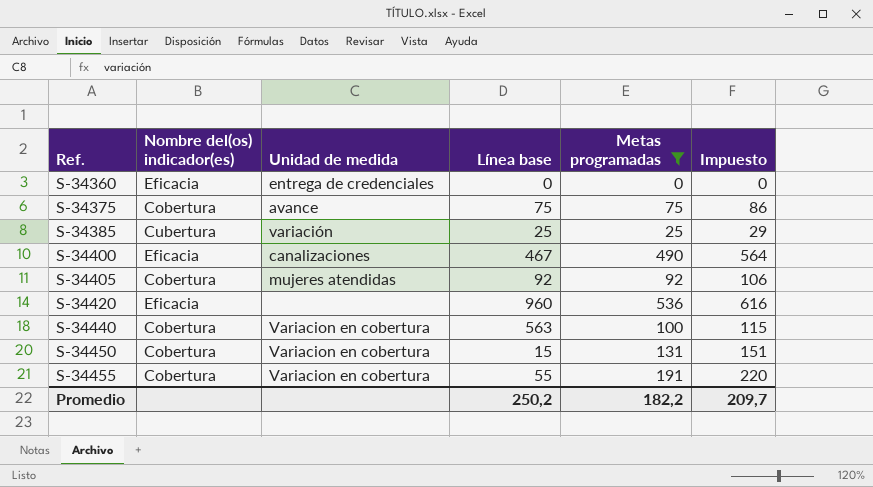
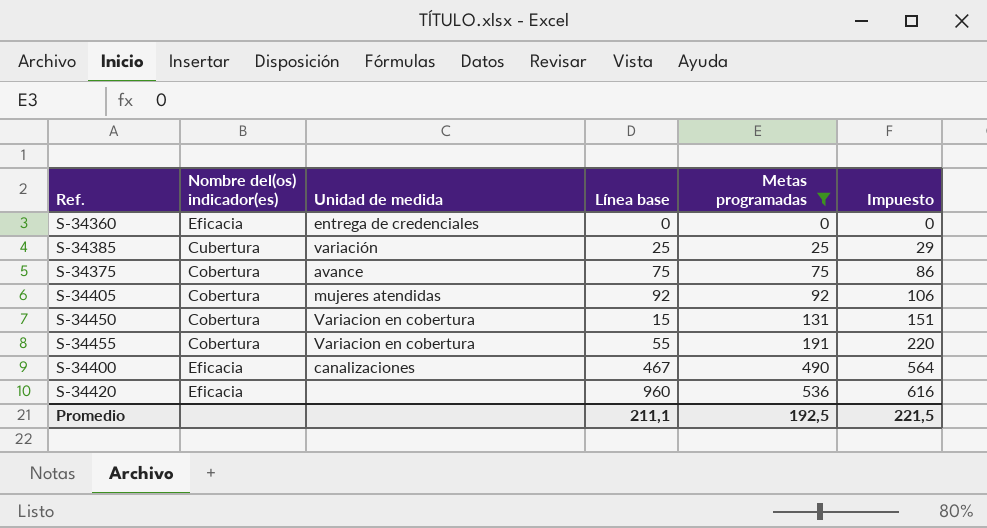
row order: Ref. ascending -> Metas programadas ascending
row S-34440: Cobertura | Variacion en cobertura | 563 | 100 | 115 -> none
Promedio | Línea base: 250,2 -> 211,1
Promedio | Metas programadas: 182,2 -> 192,5
Promedio | Impuesto: 209,7 -> 221,5

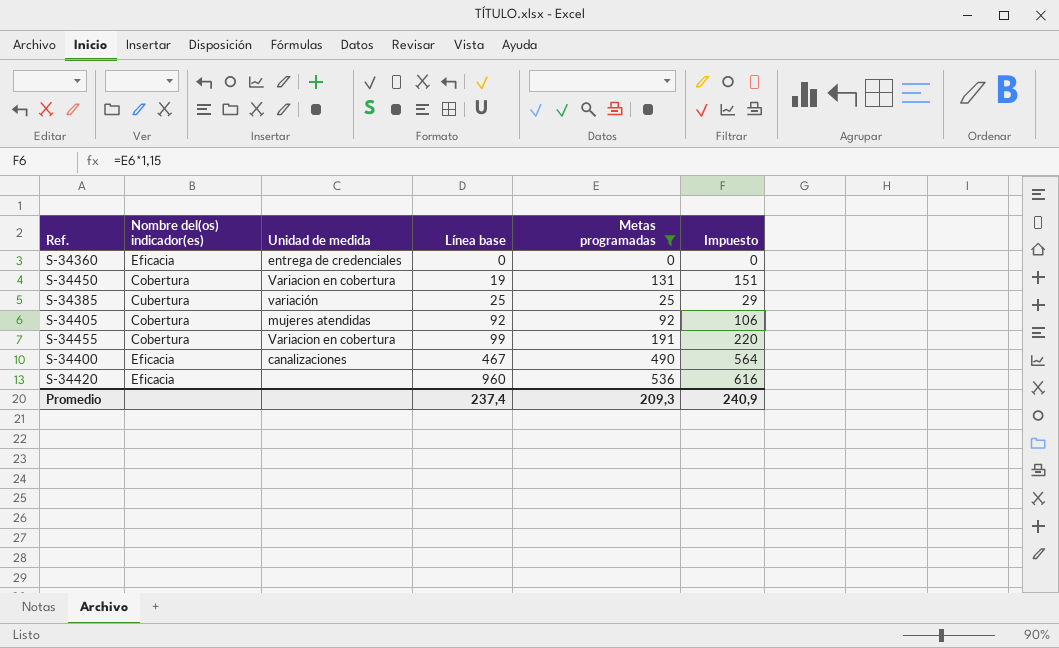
row order: Metas programadas ascending -> Línea base ascending
row S-34375: Cobertura | avance | 75 | 75 | 86 -> none
S-34450 | Línea base: 15 -> 19
S-34455 | Línea base: 55 -> 99
Promedio | Línea base: 211,1 -> 237,4
Promedio | Metas programadas: 192,5 -> 209,3
Promedio | Impuesto: 221,5 -> 240,9

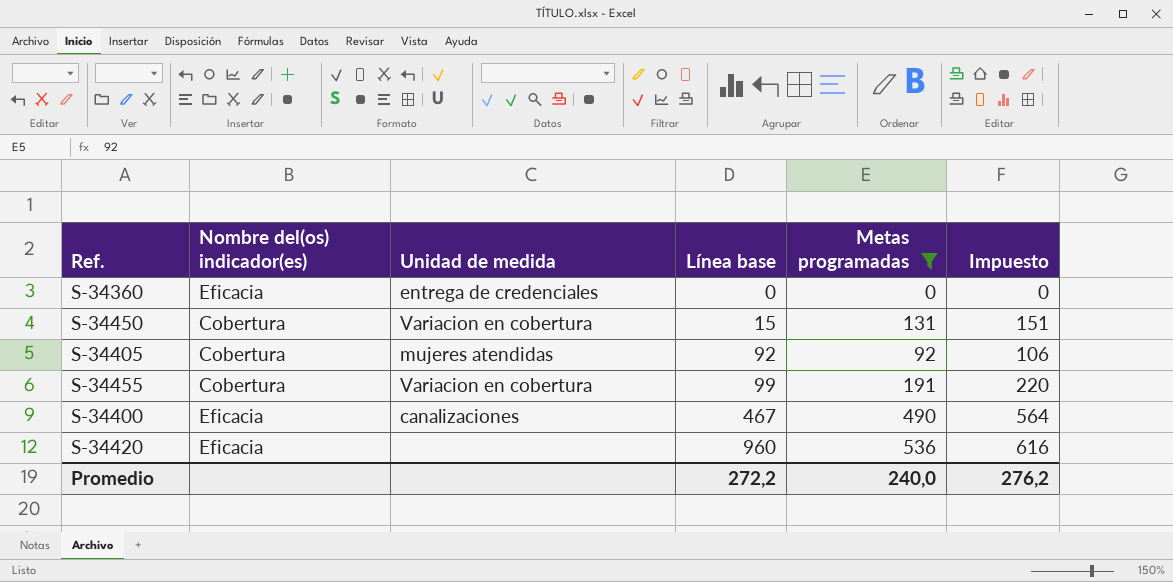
row S-34385: Cubertura | variación | 25 | 25 | 29 -> none
S-34450 | Línea base: 19 -> 15
Promedio | Línea base: 237,4 -> 272,2
Promedio | Metas programadas: 209,3 -> 240,0
Promedio | Impuesto: 240,9 -> 276,2

